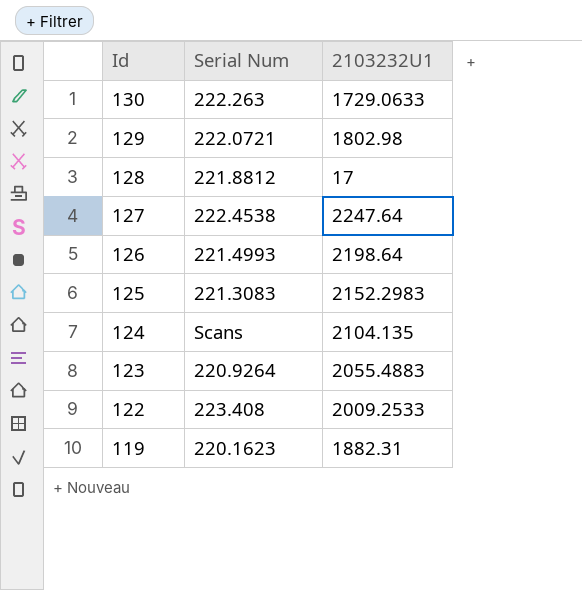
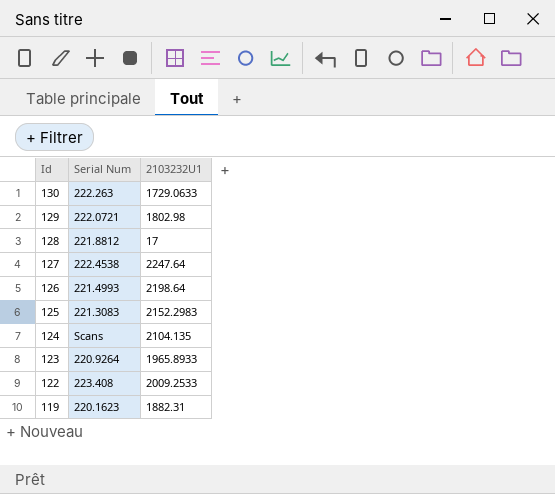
123 | 2103232U1: 2055.4883 -> 1965.8933

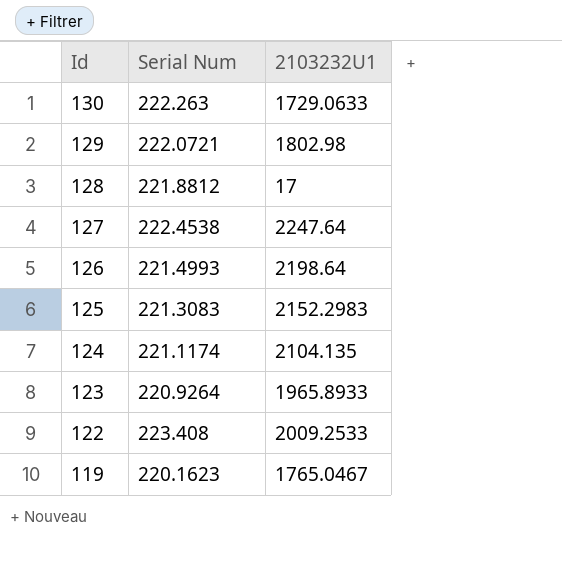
124 | Serial Num: Scans -> 221.1174
119 | 2103232U1: 1882.31 -> 1765.0467

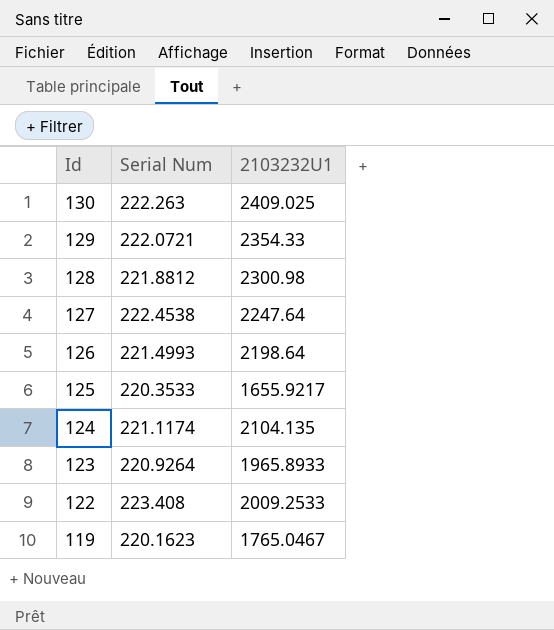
130 | 2103232U1: 1729.0633 -> 2409.025
129 | 2103232U1: 1802.98 -> 2354.33
128 | 2103232U1: 17 -> 2300.98
125 | Serial Num: 221.3083 -> 220.3533
125 | 2103232U1: 2152.2983 -> 1655.9217

